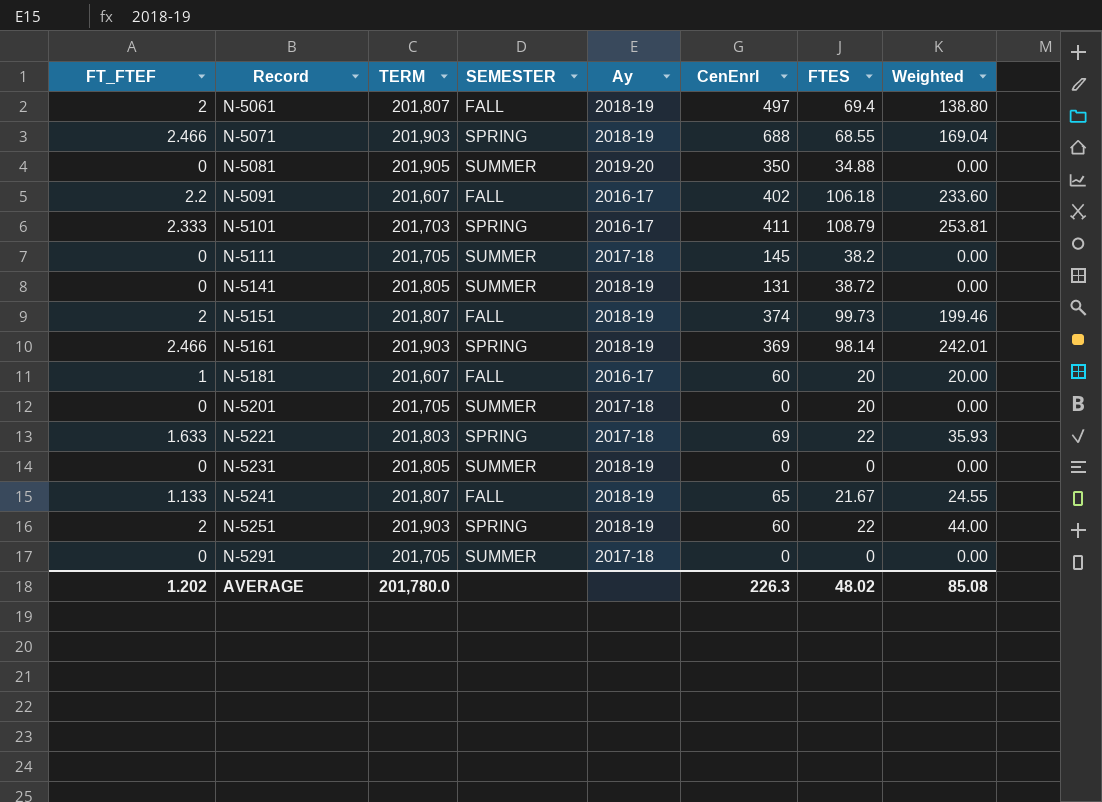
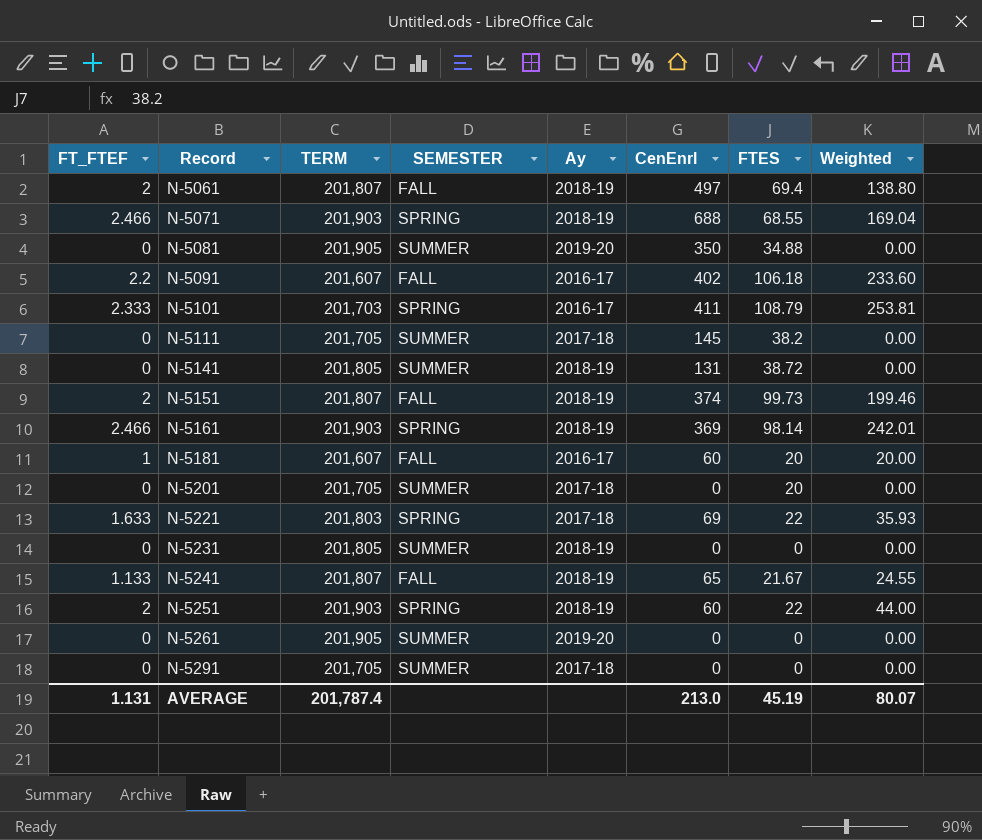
row N-5261: none -> 0 | 201,905 | SUMMER | 2019-20 | 0 | 0 | 0.00
AVERAGE | FT_FTEF: 1.202 -> 1.131
AVERAGE | TERM: 201,780.0 -> 201,787.4
AVERAGE | CenEnrl: 226.3 -> 213.0
AVERAGE | FTES: 48.02 -> 45.19
AVERAGE | Weighted: 85.08 -> 80.07

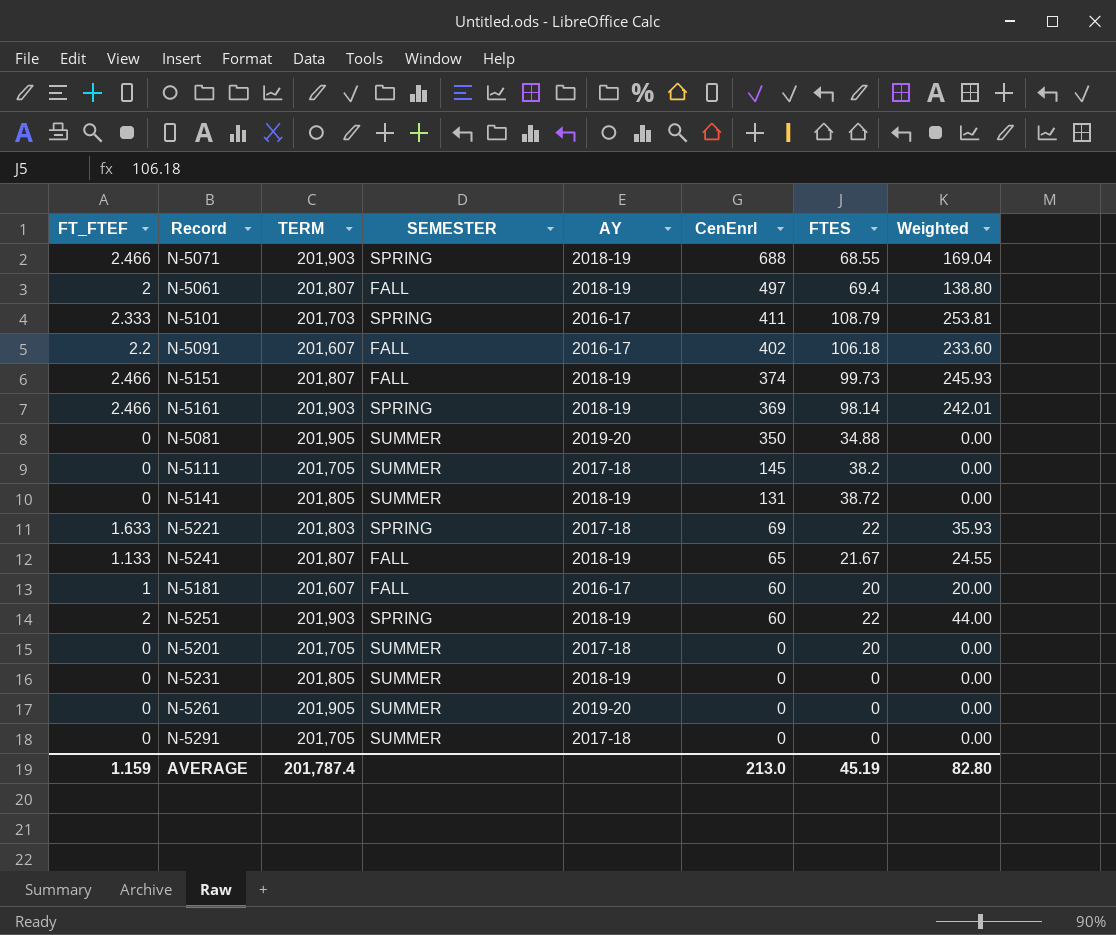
row order: Record ascending -> CenEnrl descending
column name: Ay -> AY
N-5151 | FT_FTEF: 2 -> 2.466
N-5151 | Weighted: 199.46 -> 245.93
AVERAGE | FT_FTEF: 1.131 -> 1.159
AVERAGE | Weighted: 80.07 -> 82.80

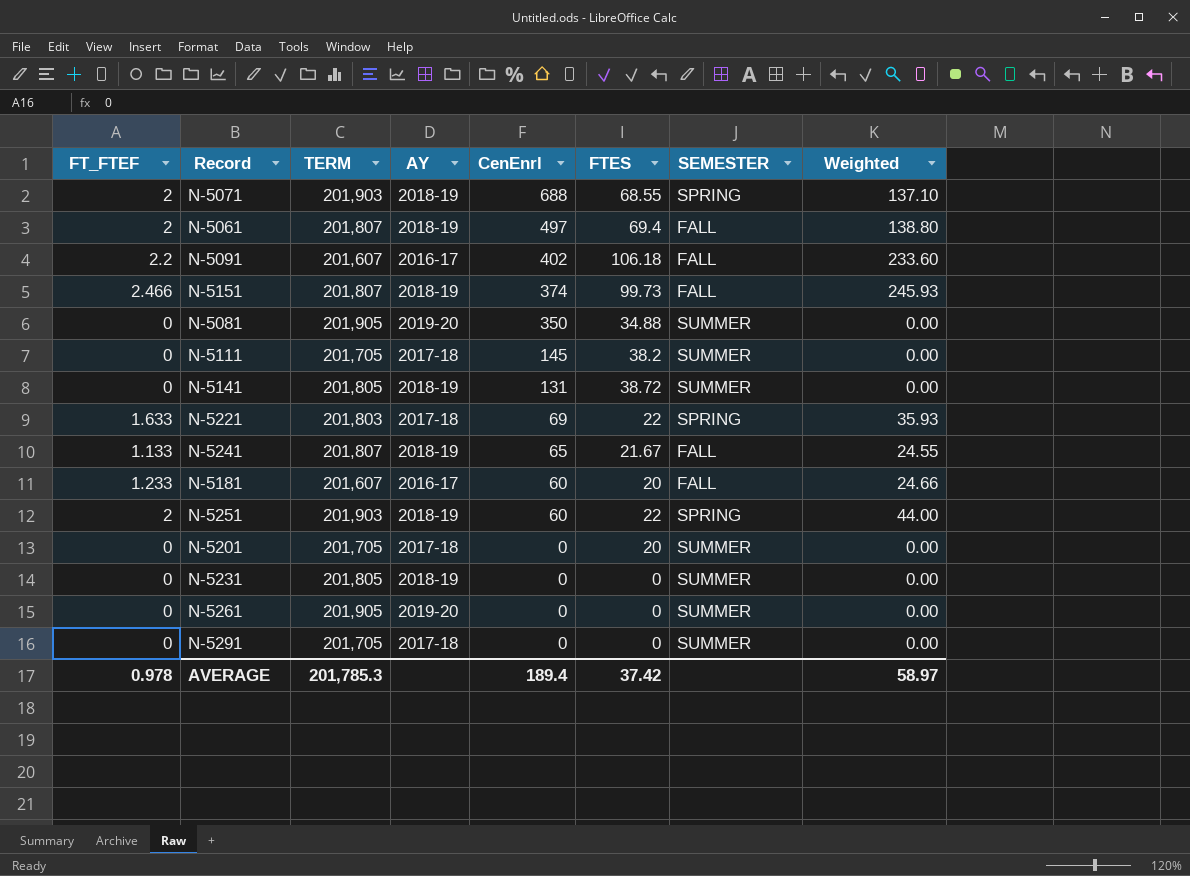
column SEMESTER | position: 4 -> 7
row N-5101: 2.333 | 201,703 | SPRING | 2016-17 | 411 | 108.79 | 253.81 -> none
row N-5161: 2.466 | 201,903 | SPRING | 2018-19 | 369 | 98.14 | 242.01 -> none
N-5071 | FT_FTEF: 2.466 -> 2
N-5071 | Weighted: 169.04 -> 137.10
N-5181 | FT_FTEF: 1 -> 1.233
N-5181 | Weighted: 20.00 -> 24.66
AVERAGE | FT_FTEF: 1.159 -> 0.978
AVERAGE | TERM: 201,787.4 -> 201,785.3
AVERAGE | CenEnrl: 213.0 -> 189.4
AVERAGE | FTES: 45.19 -> 37.42
AVERAGE | Weighted: 82.80 -> 58.97

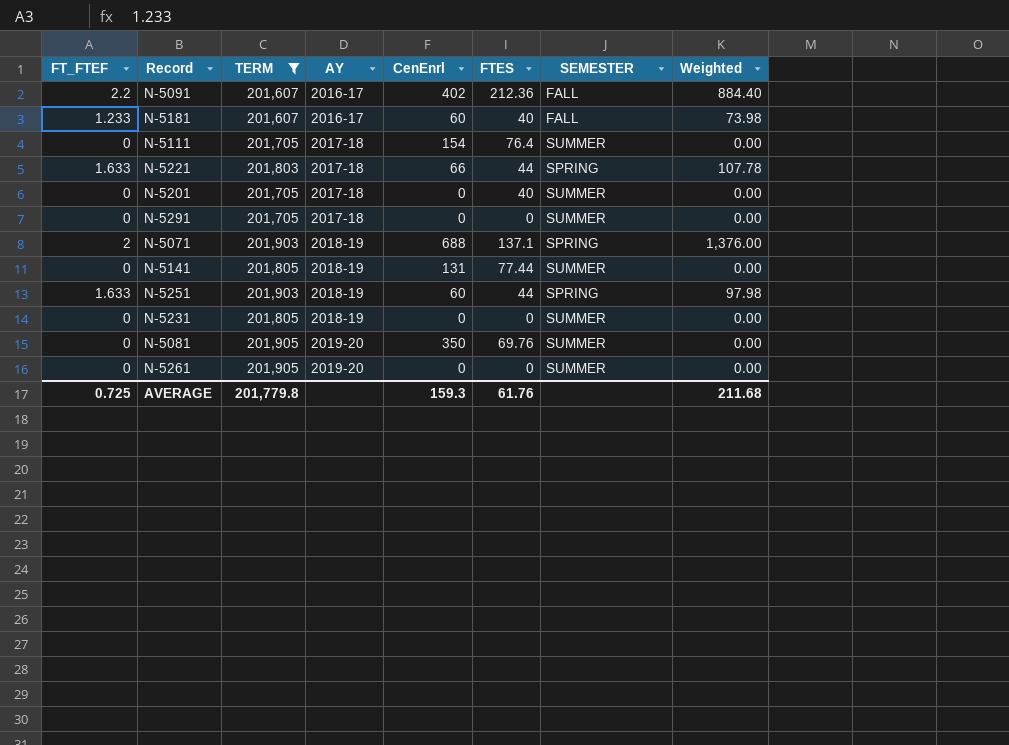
filter: none -> TERM != 201,807
row order: CenEnrl descending -> AY ascending
column Weighted | formula: [FT_FTEF] * [FTES] -> [FT_FTEF] * [CenEnrl]
N-5091 | FTES: 106.18 -> 212.36
N-5181 | FTES: 20 -> 40
N-5111 | CenEnrl: 145 -> 154
N-5111 | FTES: 38.2 -> 76.4
N-5221 | CenEnrl: 69 -> 66
N-5221 | FTES: 22 -> 44
N-5201 | FTES: 20 -> 40
N-5071 | FTES: 68.55 -> 137.1
N-5141 | FTES: 38.72 -> 77.44
N-5251 | FT_FTEF: 2 -> 1.633
N-5251 | FTES: 22 -> 44
N-5081 | FTES: 34.88 -> 69.76
AVERAGE | FT_FTEF: 0.978 -> 0.725
AVERAGE | TERM: 201,785.3 -> 201,779.8
AVERAGE | CenEnrl: 189.4 -> 159.3
AVERAGE | FTES: 37.42 -> 61.76
AVERAGE | Weighted: 58.97 -> 211.68

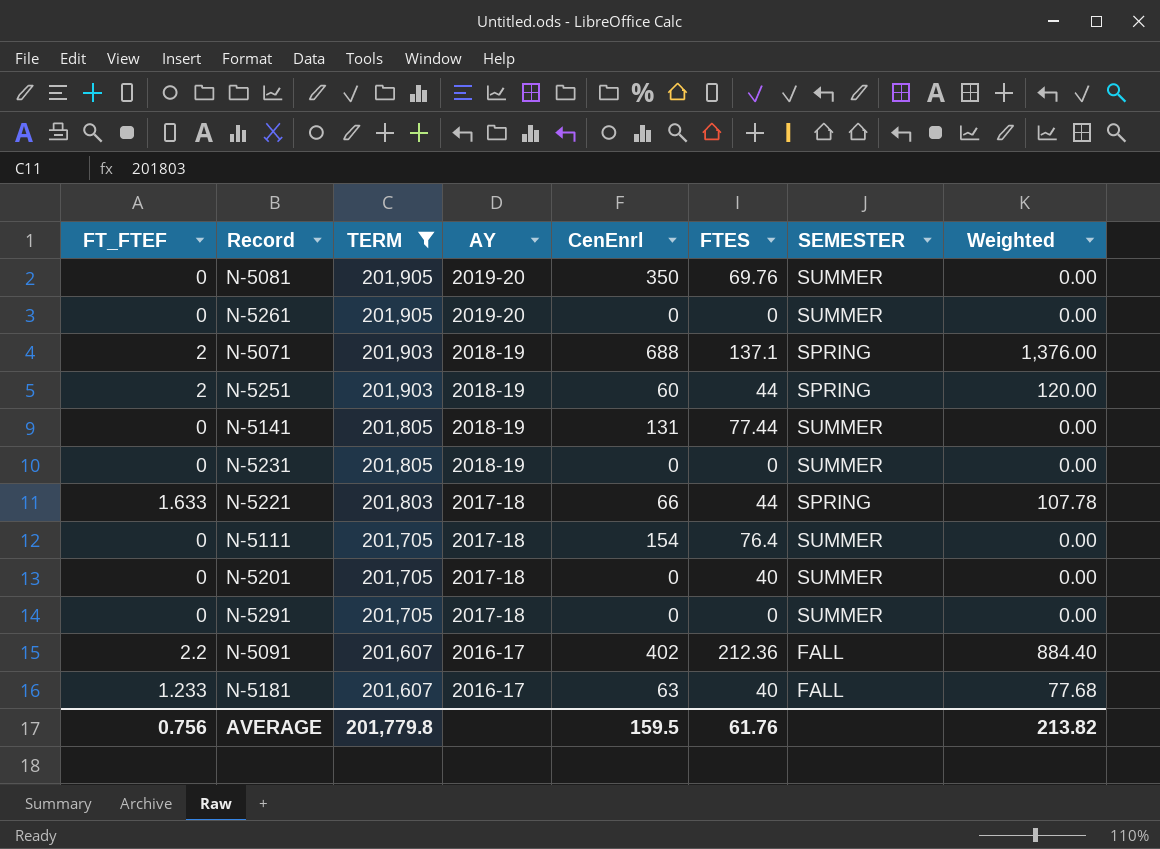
row order: AY ascending -> TERM descending
N-5251 | FT_FTEF: 1.633 -> 2
N-5251 | Weighted: 97.98 -> 120.00
N-5181 | CenEnrl: 60 -> 63
N-5181 | Weighted: 73.98 -> 77.68
AVERAGE | FT_FTEF: 0.725 -> 0.756
AVERAGE | CenEnrl: 159.3 -> 159.5
AVERAGE | Weighted: 211.68 -> 213.82

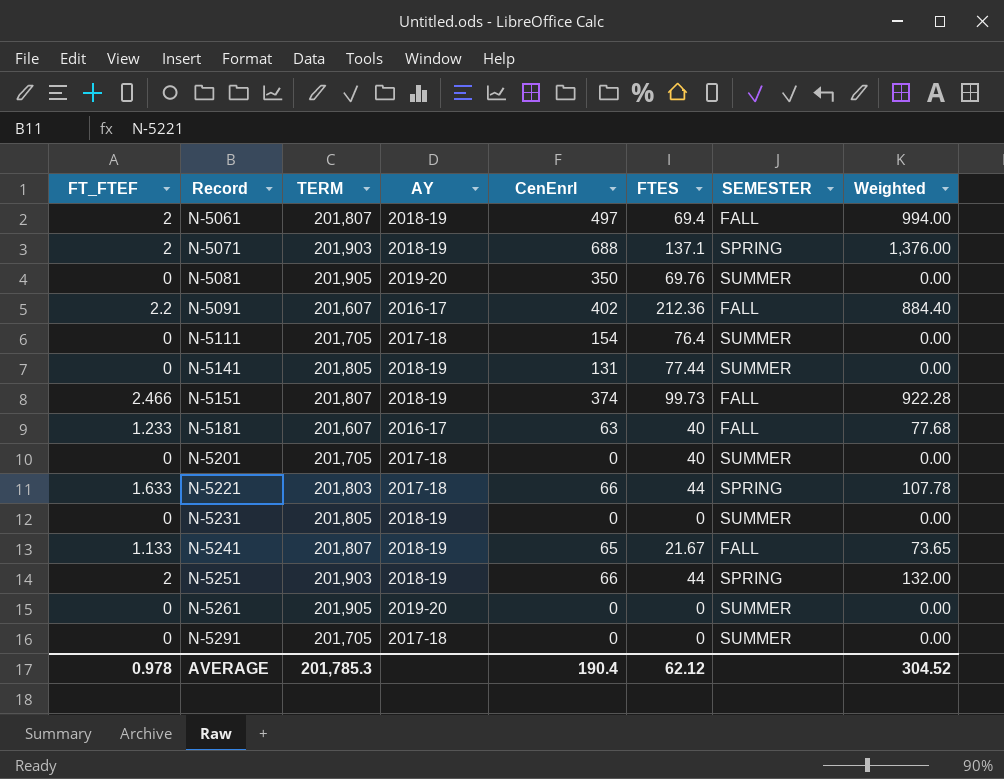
filter: TERM != 201,807 -> none
row order: TERM descending -> Record ascending
N-5251 | CenEnrl: 60 -> 66
N-5251 | Weighted: 120.00 -> 132.00
AVERAGE | FT_FTEF: 0.756 -> 0.978
AVERAGE | TERM: 201,779.8 -> 201,785.3
AVERAGE | CenEnrl: 159.5 -> 190.4
AVERAGE | FTES: 61.76 -> 62.12
AVERAGE | Weighted: 213.82 -> 304.52

